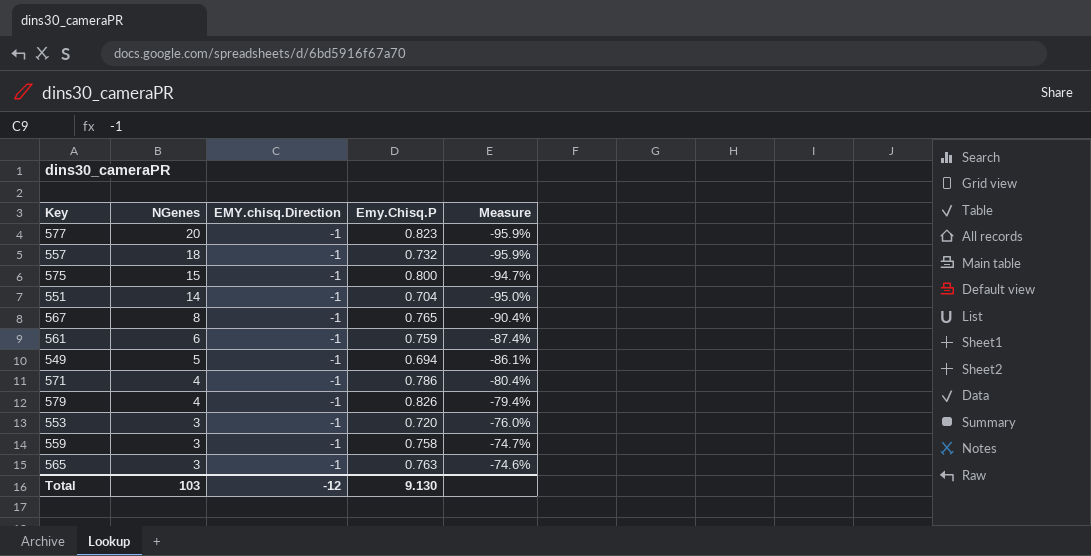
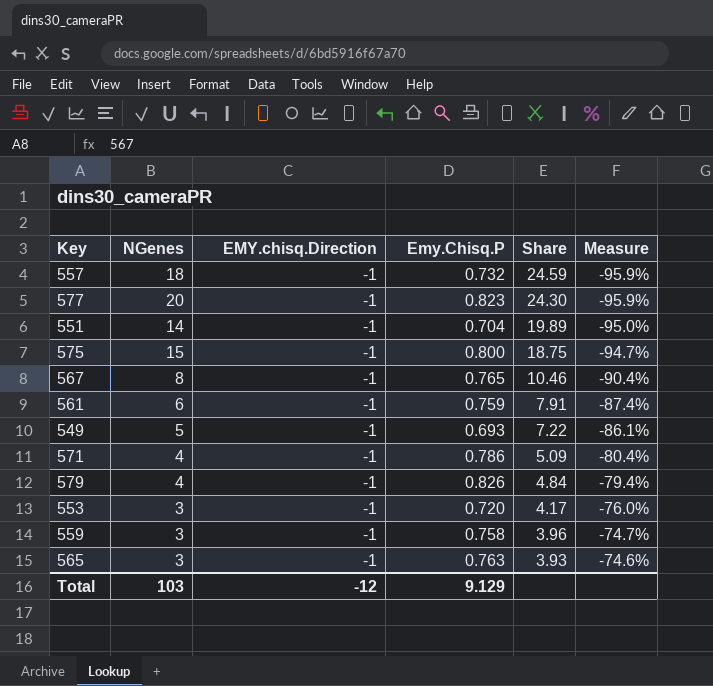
row order: NGenes descending -> Share descending
column Share | formula: none -> [NGenes] / [Emy.Chisq.P]
549 | Emy.Chisq.P: 0.694 -> 0.693
Total | Emy.Chisq.P: 9.130 -> 9.129

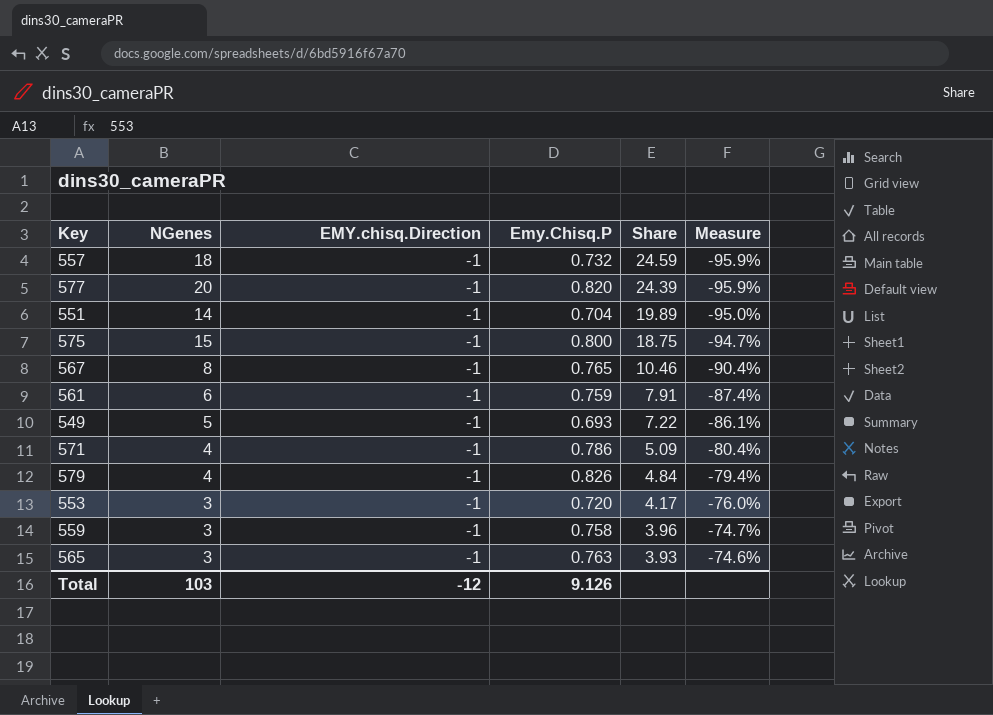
577 | Emy.Chisq.P: 0.823 -> 0.820
577 | Share: 24.30 -> 24.39
Total | Emy.Chisq.P: 9.129 -> 9.126

